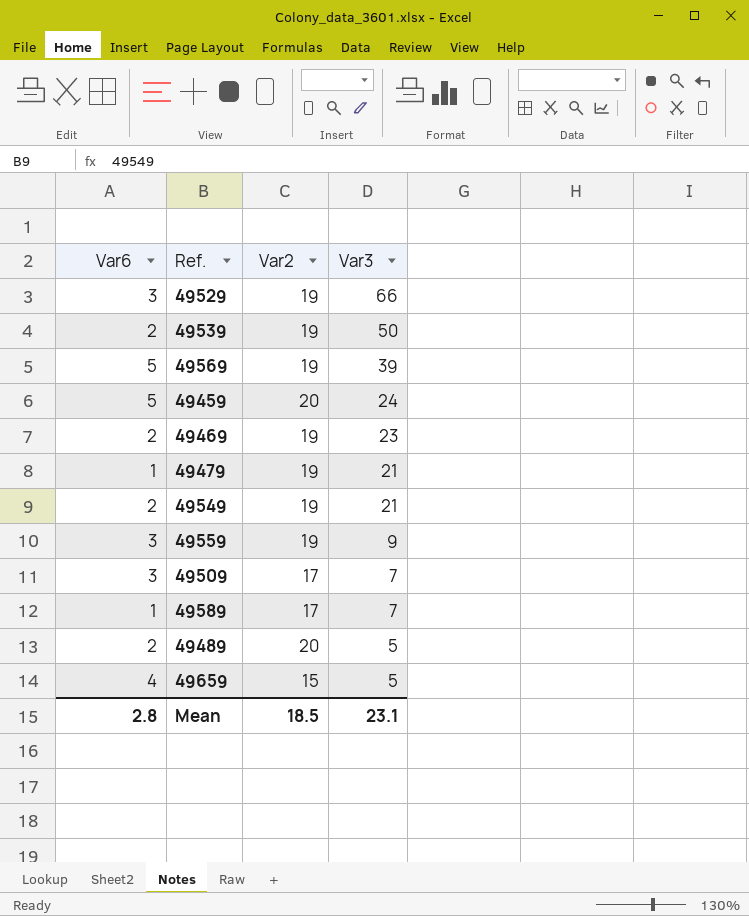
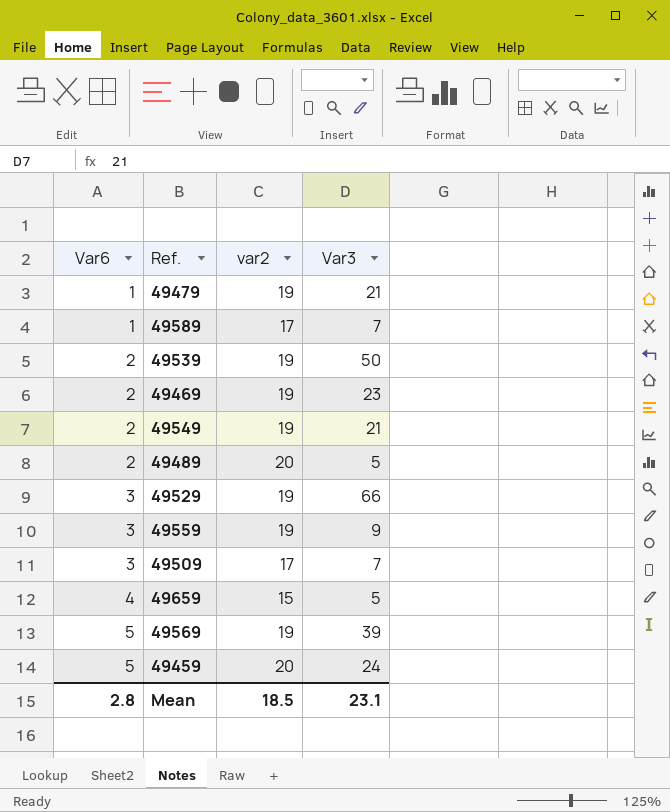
row order: Var3 descending -> Var6 ascending
column name: Var2 -> var2

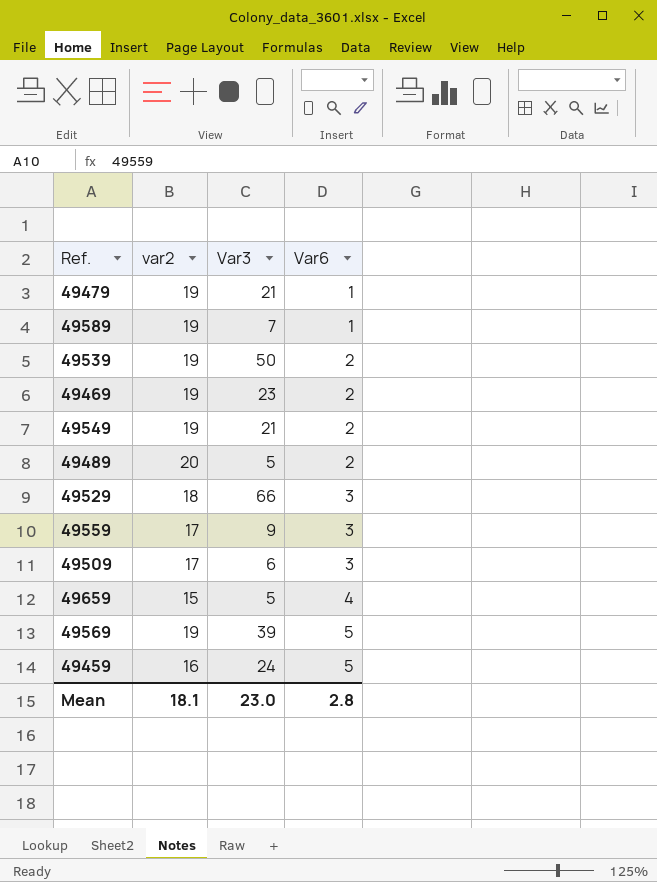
column Var6 | position: 1 -> 4
49589 | var2: 17 -> 19
49529 | var2: 19 -> 18
49559 | var2: 19 -> 17
49509 | Var3: 7 -> 6
49459 | var2: 20 -> 16
Mean | var2: 18.5 -> 18.1
Mean | Var3: 23.1 -> 23.0

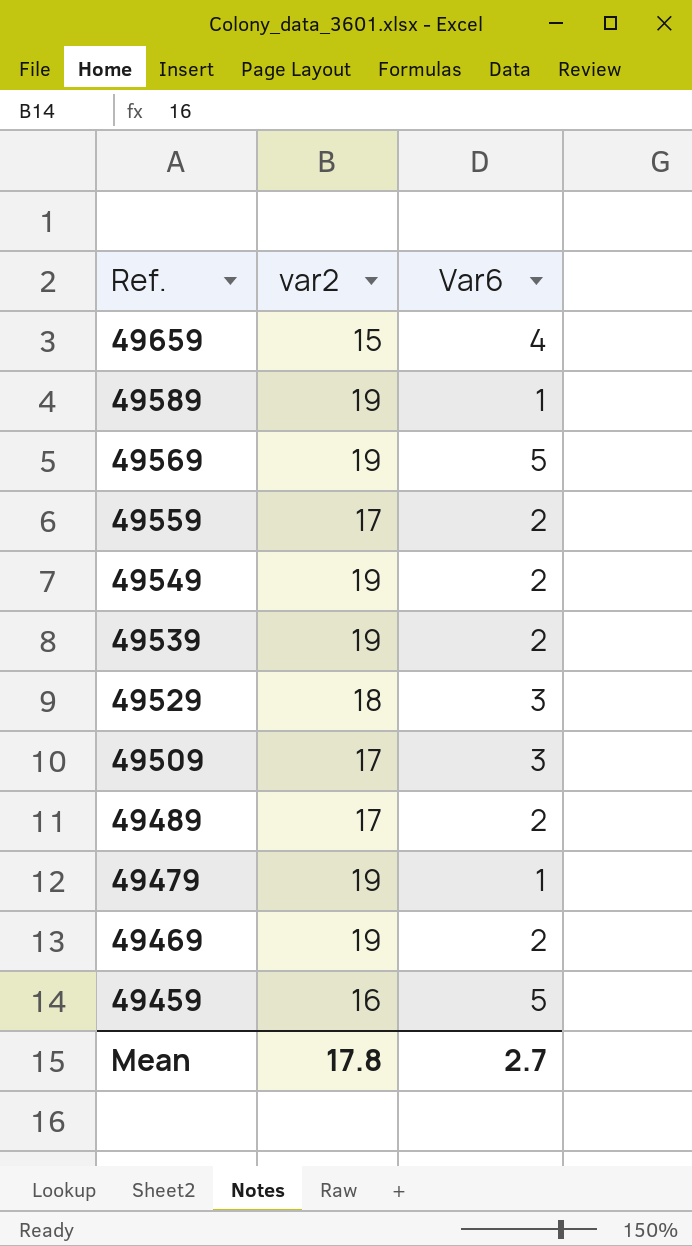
row order: Var6 ascending -> Ref. descending
column Var3 | position: 3 -> none
49559 | Var6: 3 -> 2
49489 | var2: 20 -> 17
Mean | var2: 18.1 -> 17.8
Mean | Var6: 2.8 -> 2.7

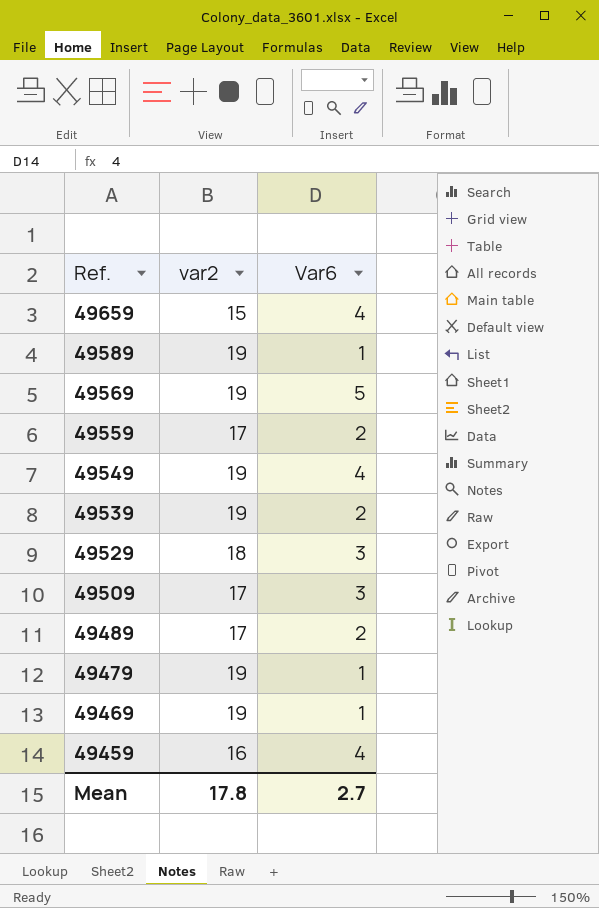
49549 | Var6: 2 -> 4
49469 | Var6: 2 -> 1
49459 | Var6: 5 -> 4

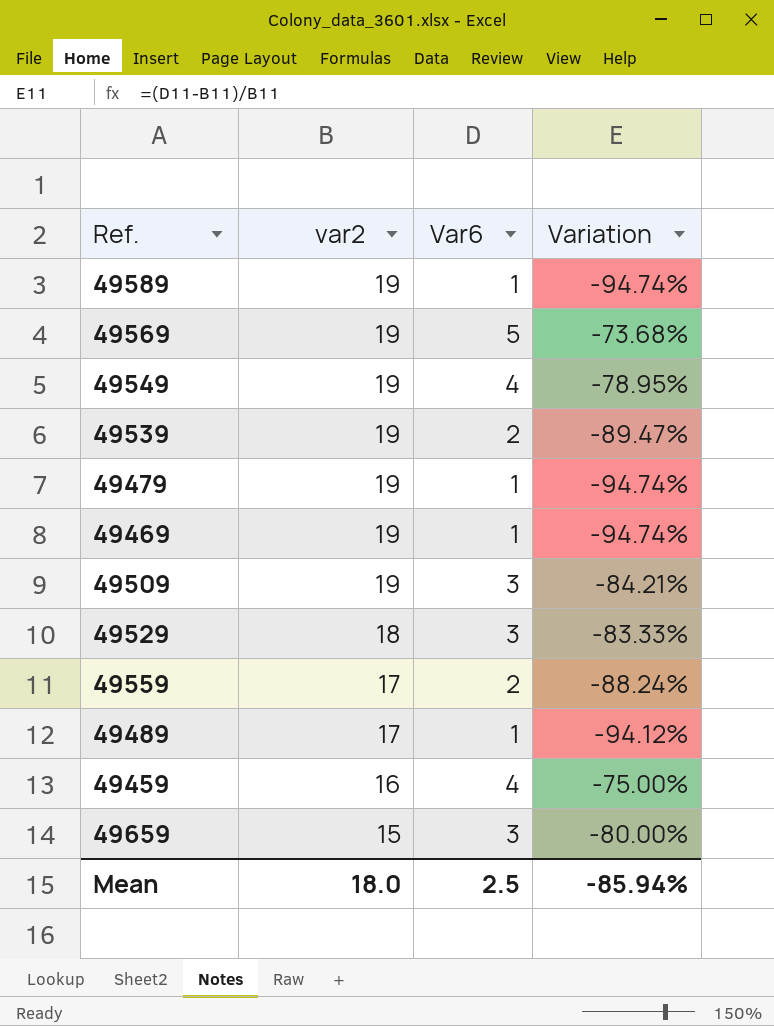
row order: Ref. descending -> var2 descending
column Variation | formula: none -> ([Var6] - [var2]) / [var2]
49509 | var2: 17 -> 19
49489 | Var6: 2 -> 1
49659 | Var6: 4 -> 3
Mean | var2: 17.8 -> 18.0
Mean | Var6: 2.7 -> 2.5

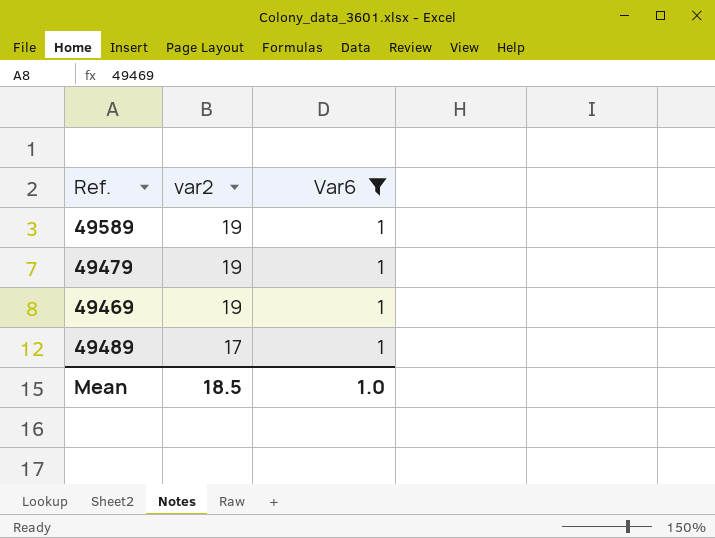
filter: none -> Var6 = 1
column Variation | formula: ([Var6] - [var2]) / [var2] -> none
Mean | var2: 18.0 -> 18.5
Mean | Var6: 2.5 -> 1.0

